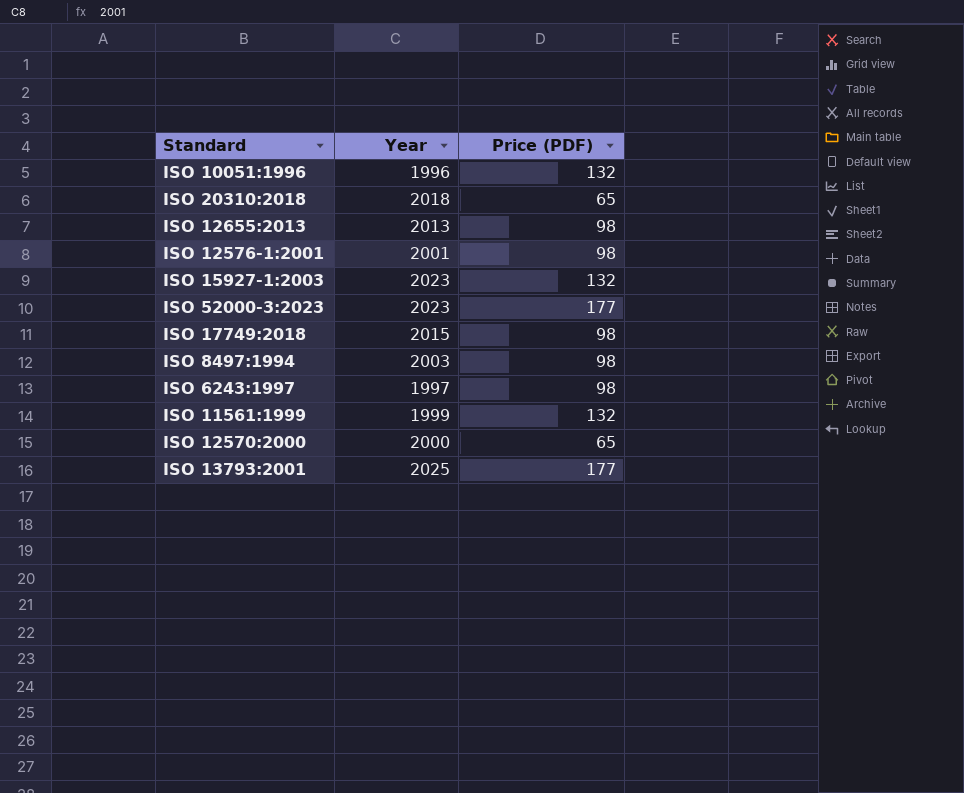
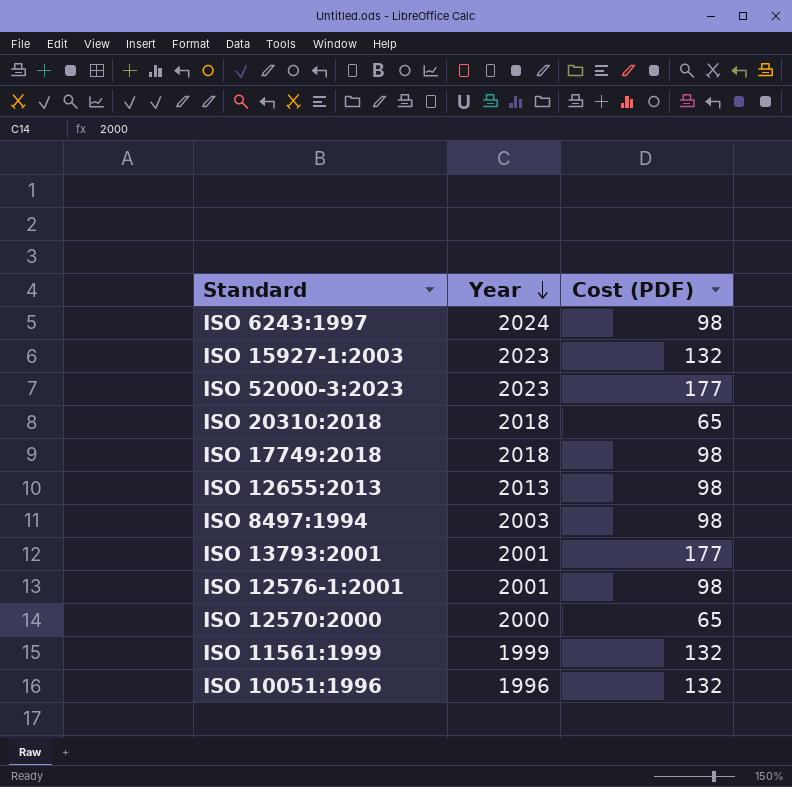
row order: none -> Year descending
column name: Price (PDF) -> Cost (PDF)
ISO 6243:1997 | Year: 1997 -> 2024
ISO 17749:2018 | Year: 2015 -> 2018
ISO 13793:2001 | Year: 2025 -> 2001

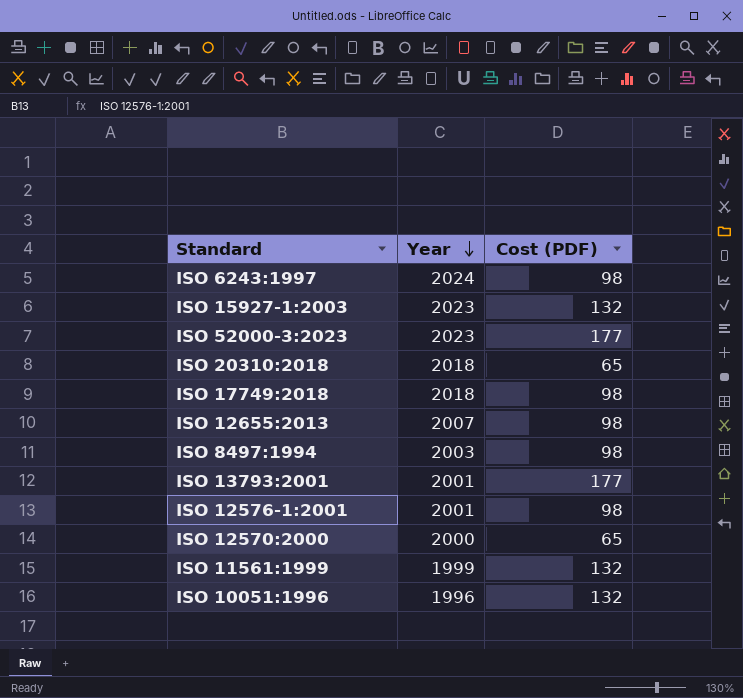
ISO 12655:2013 | Year: 2013 -> 2007

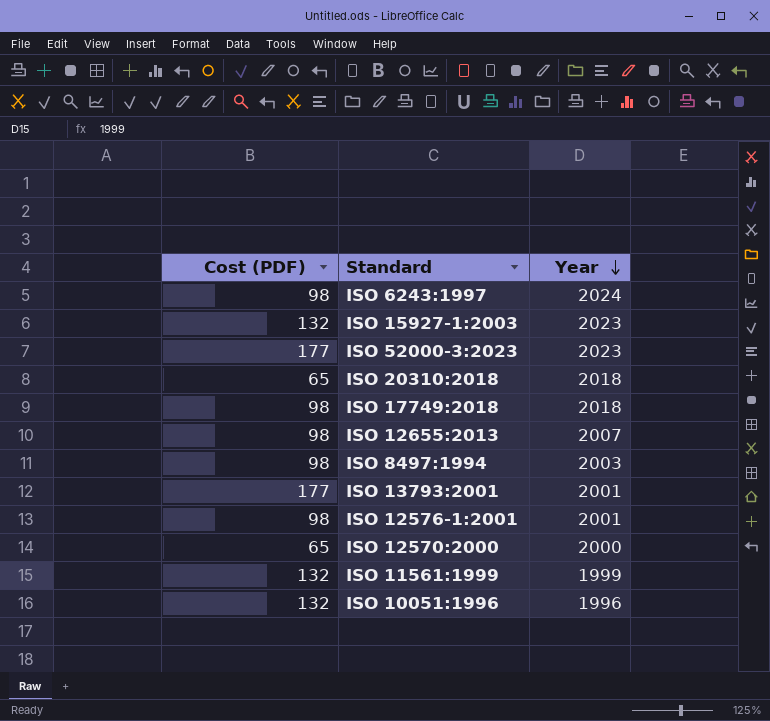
column Cost (PDF) | position: 3 -> 1

